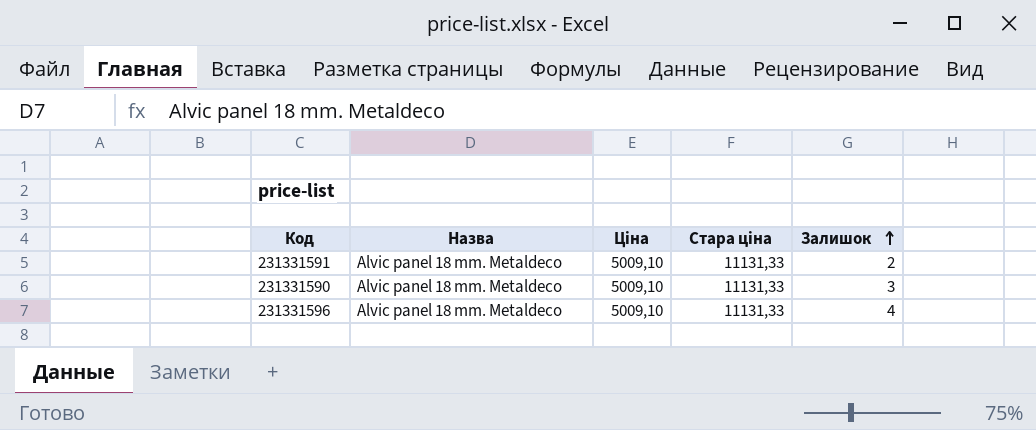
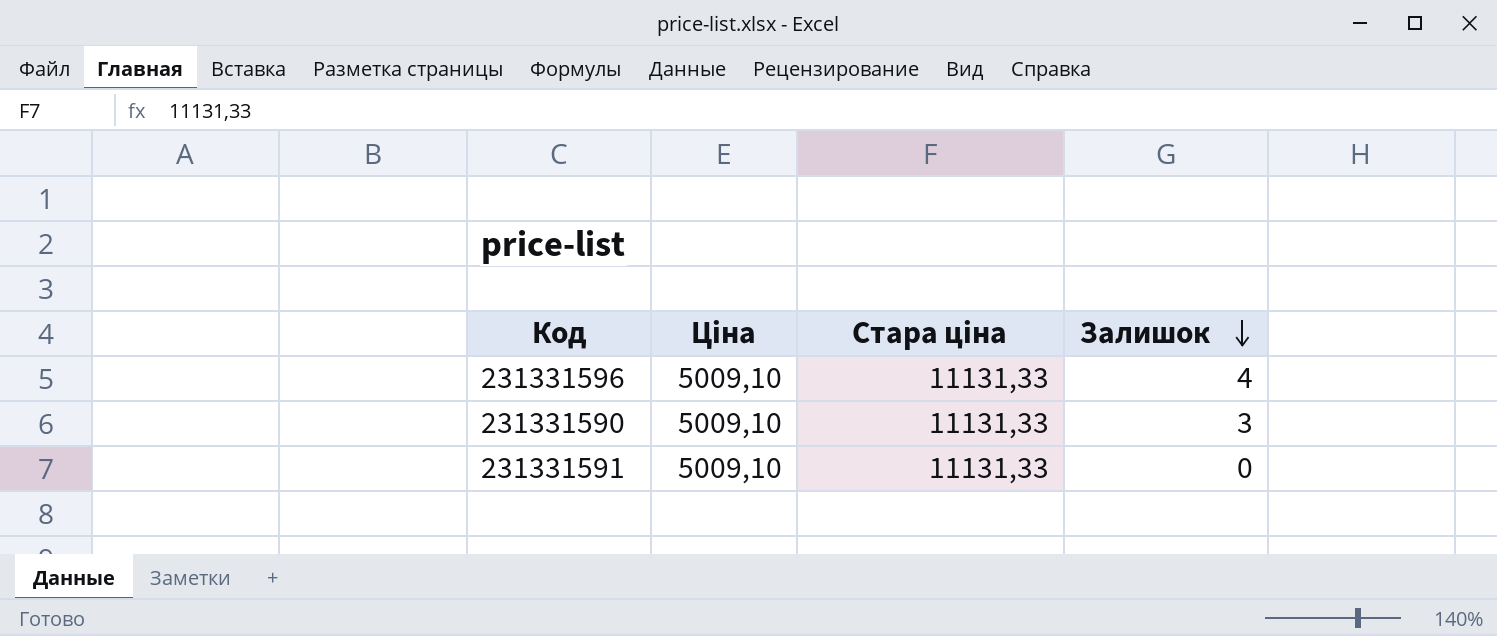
row order: Залишок ascending -> Залишок descending
column Назва | position: 2 -> none
231331591 | Залишок: 2 -> 0

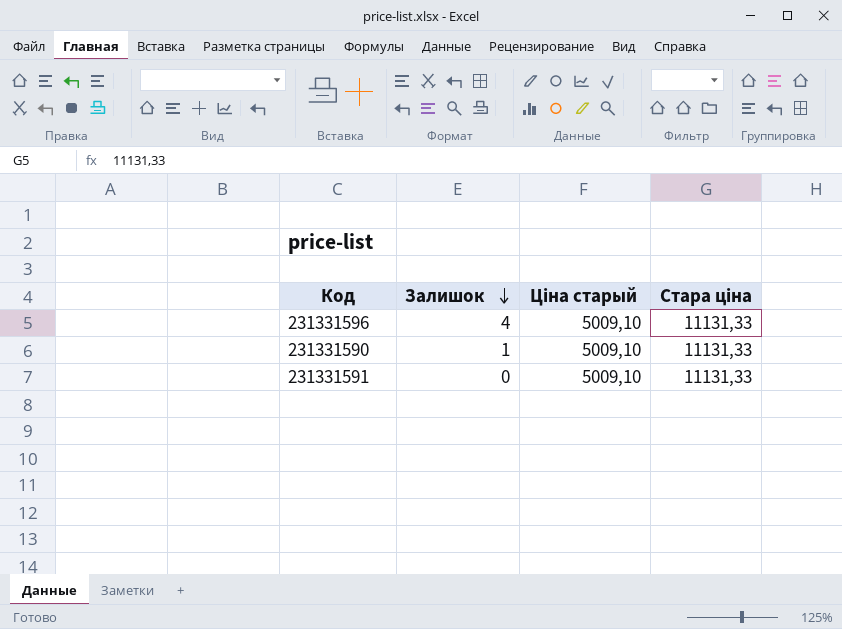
column Залишок | position: 4 -> 2
column name: Ціна -> Ціна старый
231331590 | Залишок: 3 -> 1

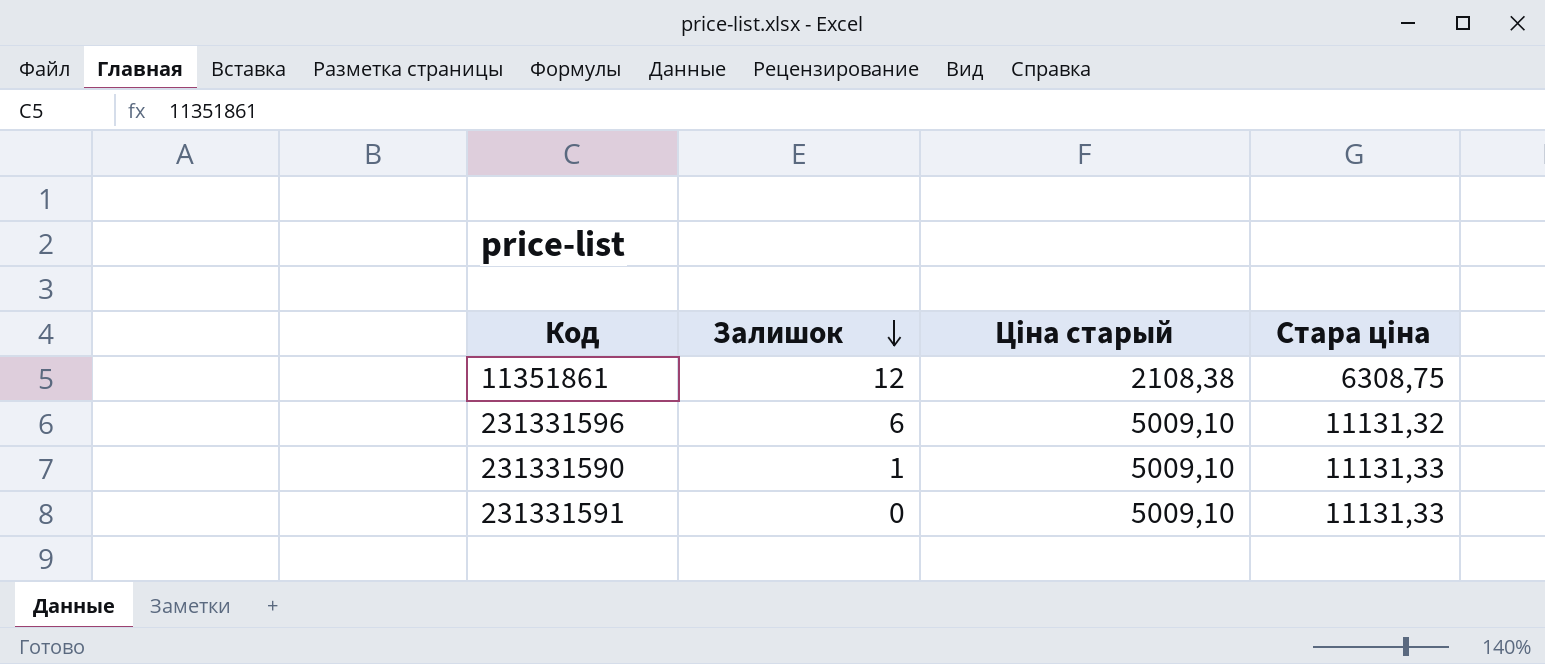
row 11351861: none -> 12 | 2108,38 | 6308,75
231331596 | Залишок: 4 -> 6
231331596 | Стара ціна: 11131,33 -> 11131,32

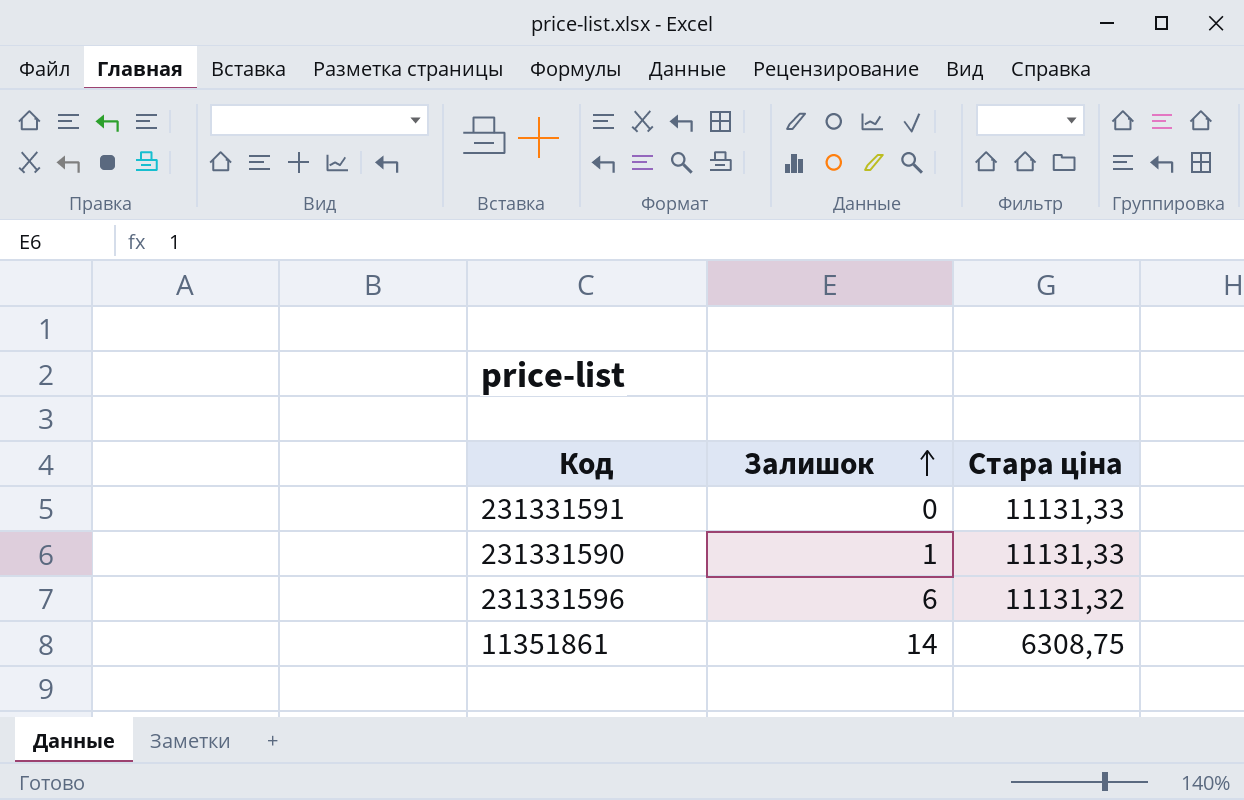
row order: Залишок descending -> Залишок ascending
column Ціна старый | position: 3 -> none
11351861 | Залишок: 12 -> 14

